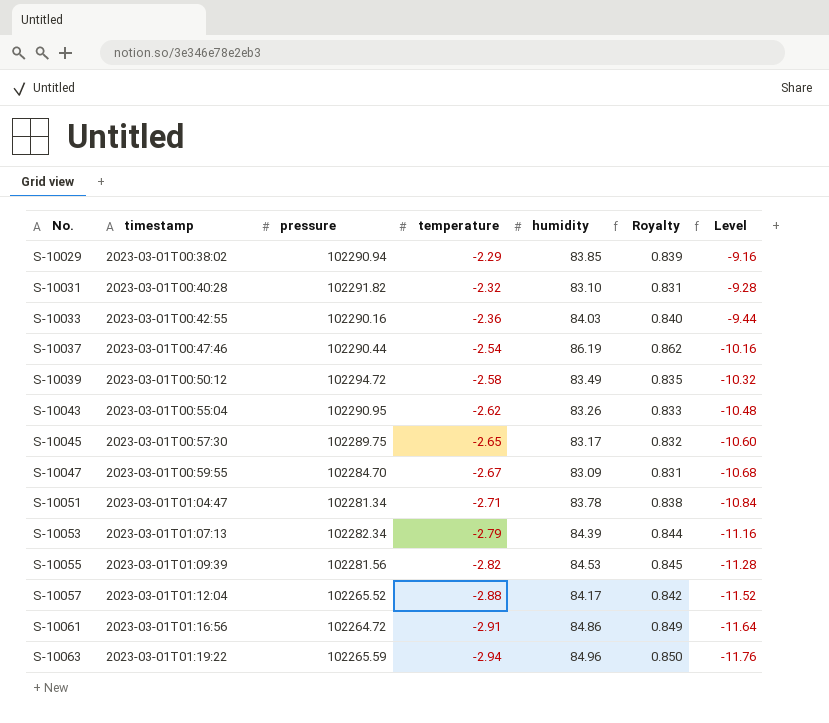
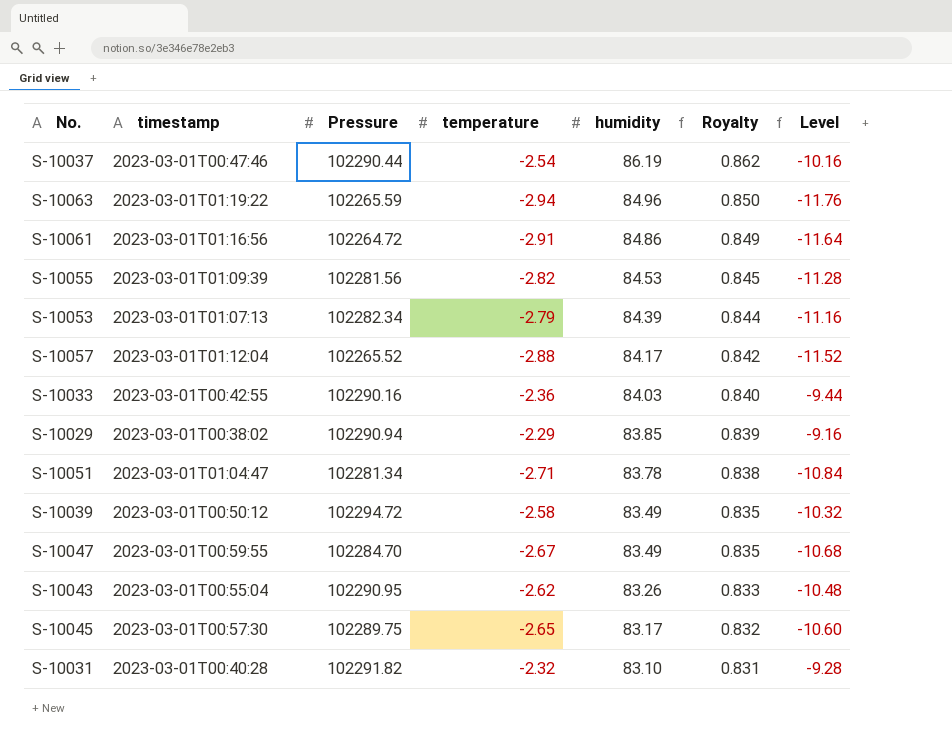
row order: No. ascending -> humidity descending
column name: pressure -> Pressure
S-10047 | humidity: 83.09 -> 83.49
S-10047 | Royalty: 0.831 -> 0.835

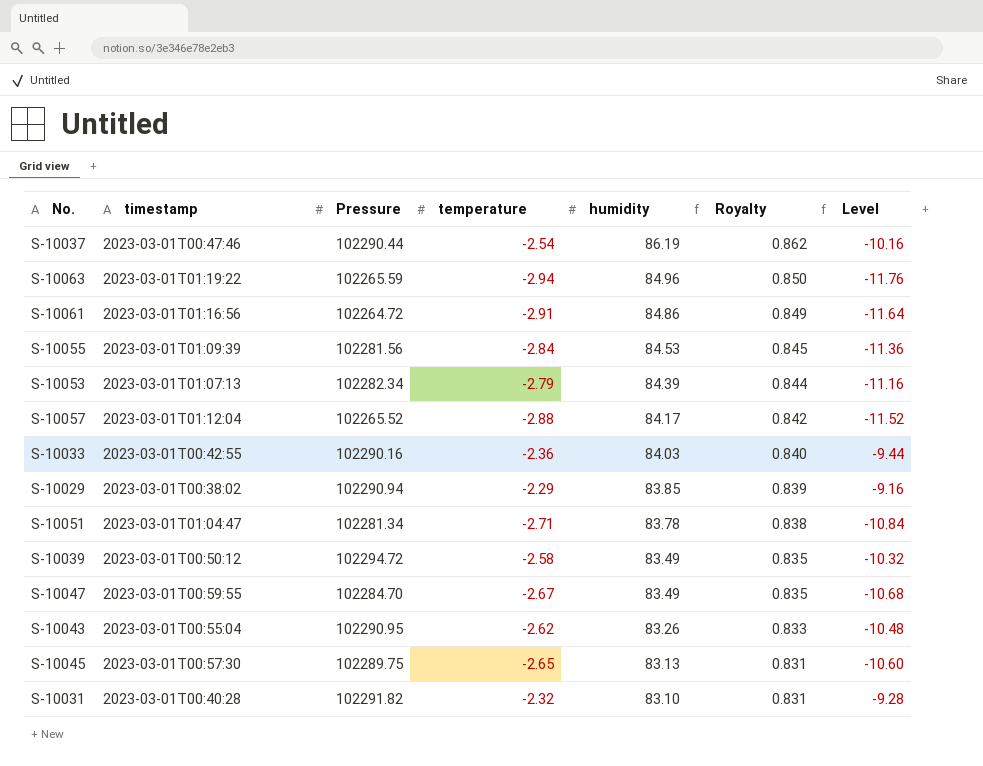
S-10055 | temperature: -2.82 -> -2.84
S-10055 | Level: -11.28 -> -11.36
S-10045 | humidity: 83.17 -> 83.13
S-10045 | Royalty: 0.832 -> 0.831

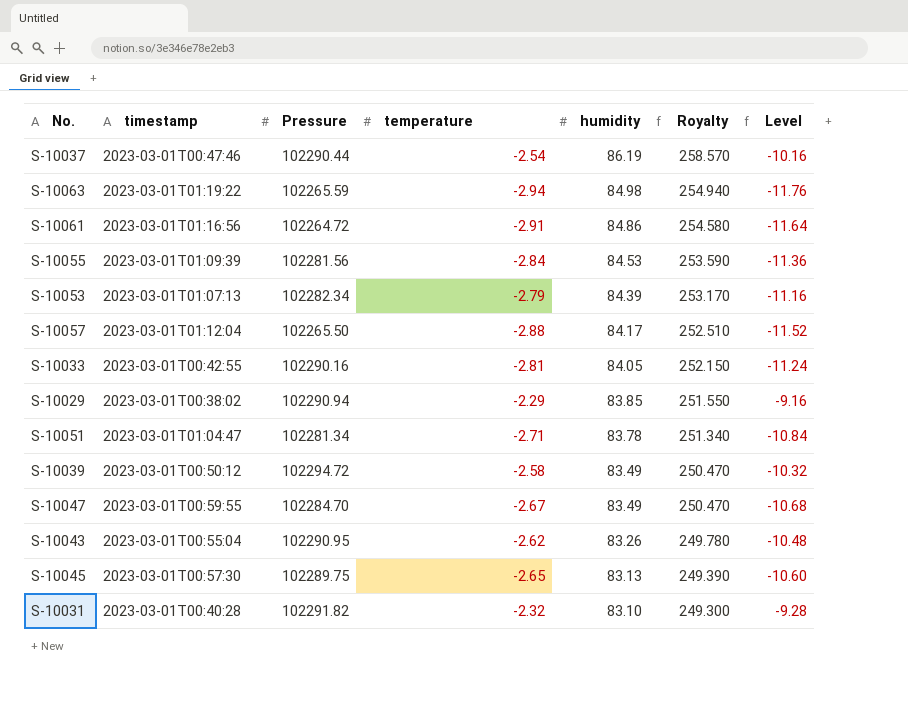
column Royalty | formula: [humidity] * 0.01 -> [humidity] * 3
S-10063 | humidity: 84.96 -> 84.98
S-10057 | Pressure: 102265.52 -> 102265.50
S-10033 | temperature: -2.36 -> -2.81
S-10033 | humidity: 84.03 -> 84.05
S-10033 | Level: -9.44 -> -11.24

